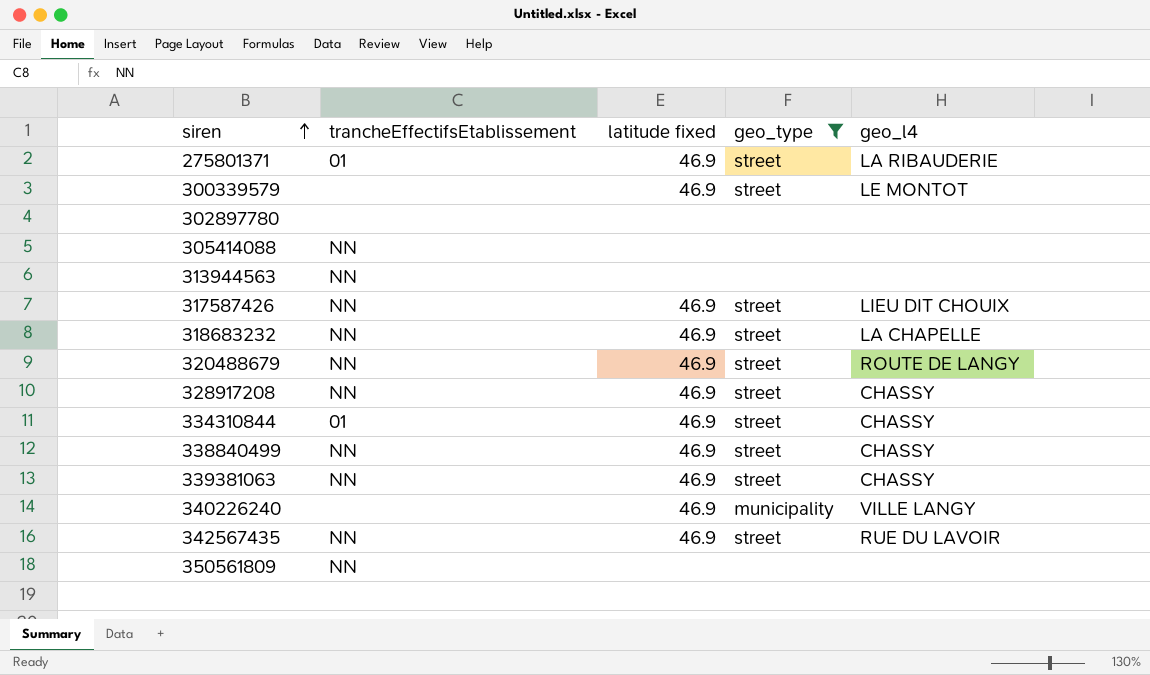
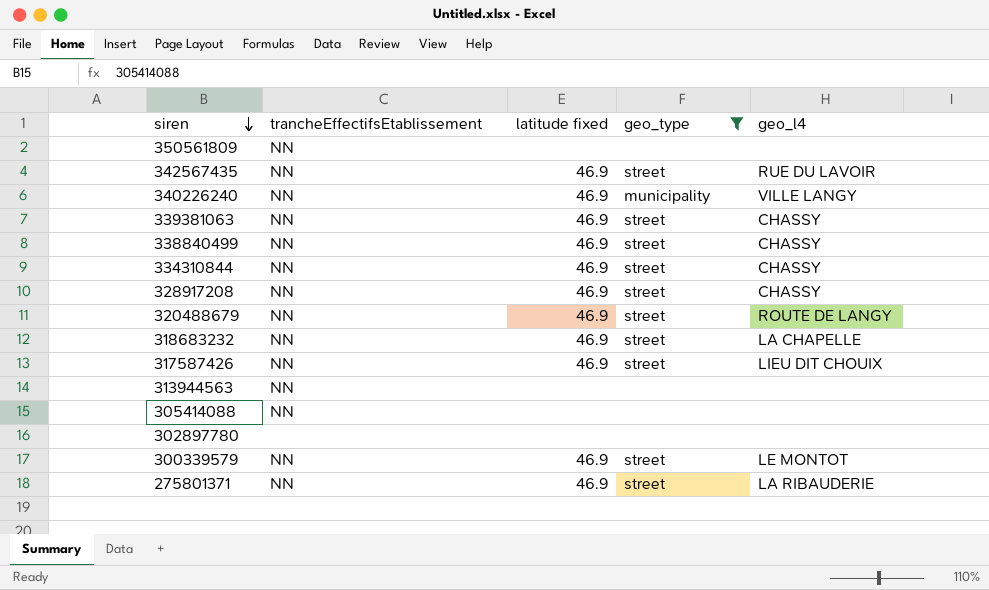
row order: siren ascending -> siren descending
340226240 | trancheEffectifsEtablissement: none -> NN
334310844 | trancheEffectifsEtablissement: 01 -> NN
300339579 | trancheEffectifsEtablissement: none -> NN
275801371 | trancheEffectifsEtablissement: 01 -> NN

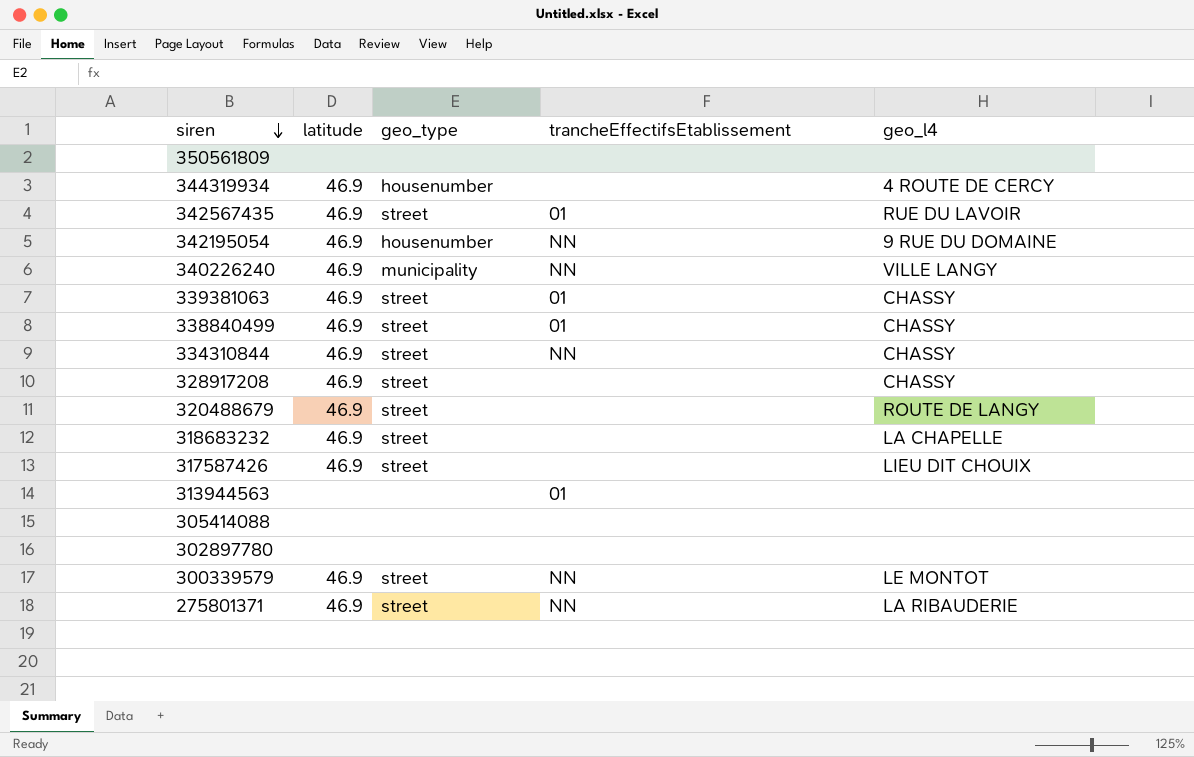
filter: geo_type != housenumber -> none
column name: latitude fixed -> latitude
column trancheEffectifsEtablissement | position: 2 -> 4
350561809 | trancheEffectifsEtablissement: NN -> none
342567435 | trancheEffectifsEtablissement: NN -> 01
339381063 | trancheEffectifsEtablissement: NN -> 01
338840499 | trancheEffectifsEtablissement: NN -> 01
328917208 | trancheEffectifsEtablissement: NN -> none
320488679 | trancheEffectifsEtablissement: NN -> none
318683232 | trancheEffectifsEtablissement: NN -> none
317587426 | trancheEffectifsEtablissement: NN -> none
313944563 | trancheEffectifsEtablissement: NN -> 01
305414088 | trancheEffectifsEtablissement: NN -> none

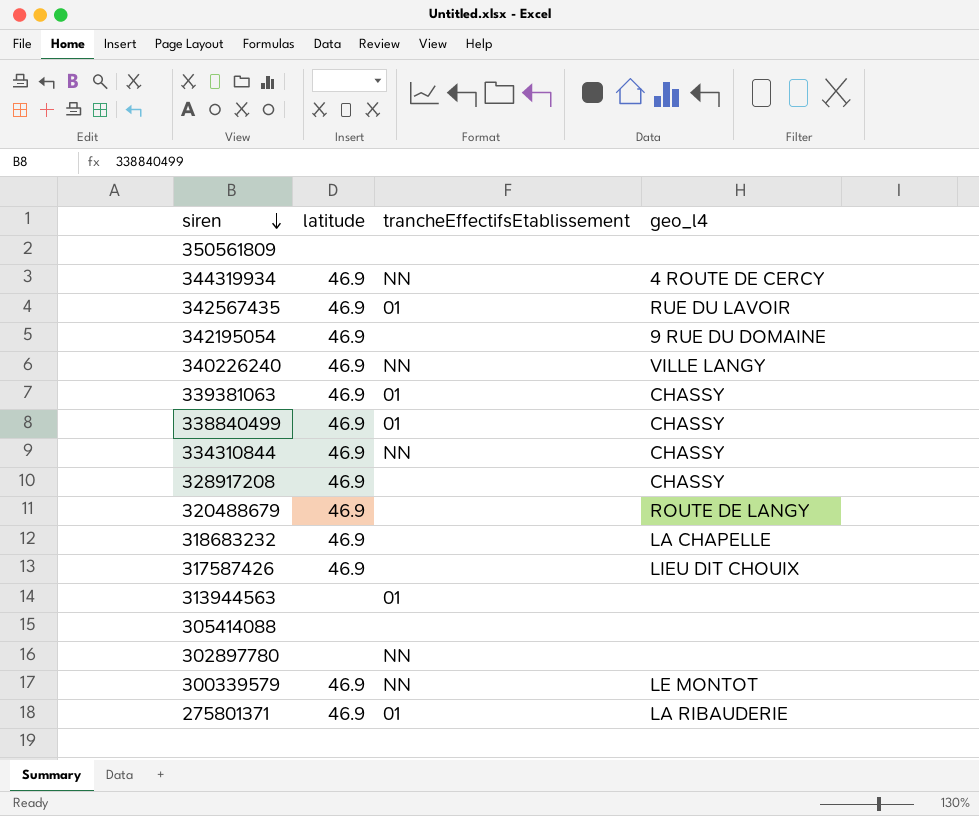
column geo_type | position: 3 -> none
344319934 | trancheEffectifsEtablissement: none -> NN
342195054 | trancheEffectifsEtablissement: NN -> none
302897780 | trancheEffectifsEtablissement: none -> NN
275801371 | trancheEffectifsEtablissement: NN -> 01

